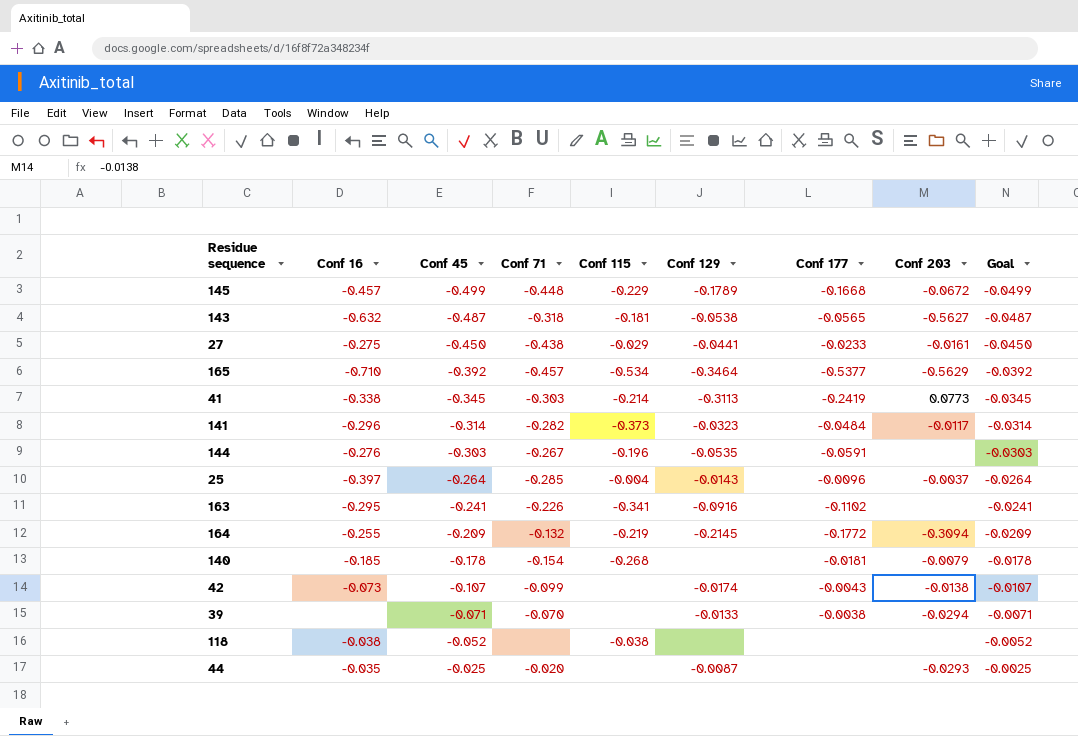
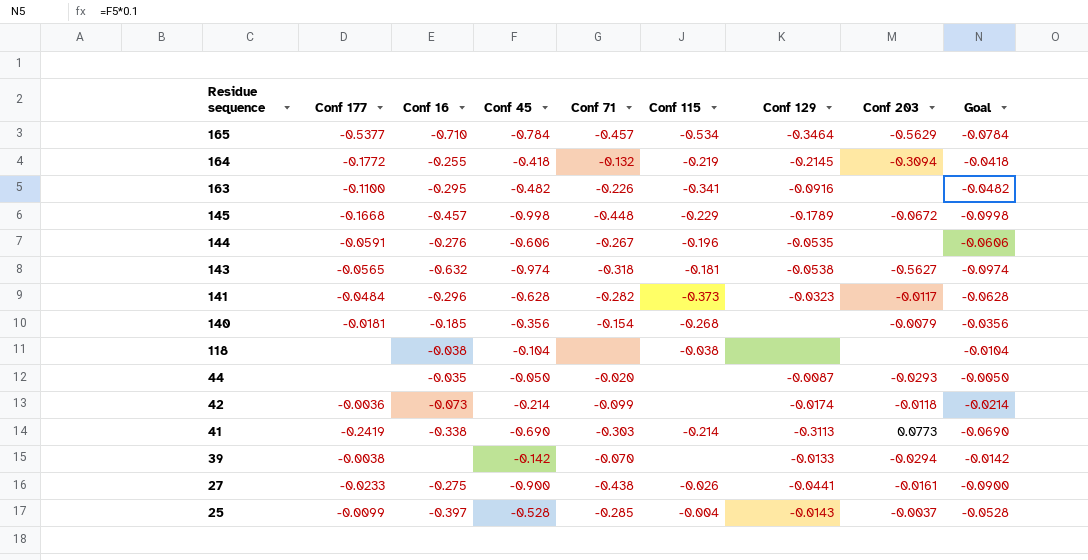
row order: Conf 45 ascending -> Residue sequence descending
column Conf 177 | position: 7 -> 2
165 | Conf 45: -0.392 -> -0.784
165 | Goal: -0.0392 -> -0.0784
164 | Conf 45: -0.209 -> -0.418
164 | Goal: -0.0209 -> -0.0418
163 | Conf 177: -0.1102 -> -0.1100
163 | Conf 45: -0.241 -> -0.482
163 | Goal: -0.0241 -> -0.0482
145 | Conf 45: -0.499 -> -0.998
145 | Goal: -0.0499 -> -0.0998
144 | Conf 45: -0.303 -> -0.606
144 | Goal: -0.0303 -> -0.0606
143 | Conf 45: -0.487 -> -0.974
143 | Goal: -0.0487 -> -0.0974
141 | Conf 45: -0.314 -> -0.628
141 | Goal: -0.0314 -> -0.0628
140 | Conf 45: -0.178 -> -0.356
140 | Goal: -0.0178 -> -0.0356
118 | Conf 45: -0.052 -> -0.104
118 | Goal: -0.0052 -> -0.0104
44 | Conf 45: -0.025 -> -0.050
44 | Goal: -0.0025 -> -0.0050
42 | Conf 177: -0.0043 -> -0.0036
42 | Conf 45: -0.107 -> -0.214
42 | Conf 203: -0.0138 -> -0.0118
42 | Goal: -0.0107 -> -0.0214
41 | Conf 45: -0.345 -> -0.690
41 | Goal: -0.0345 -> -0.0690
39 | Conf 45: -0.071 -> -0.142
39 | Goal: -0.0071 -> -0.0142
27 | Conf 45: -0.450 -> -0.900
27 | Conf 115: -0.029 -> -0.026
27 | Goal: -0.0450 -> -0.0900
25 | Conf 177: -0.0096 -> -0.0099
25 | Conf 45: -0.264 -> -0.528
25 | Goal: -0.0264 -> -0.0528

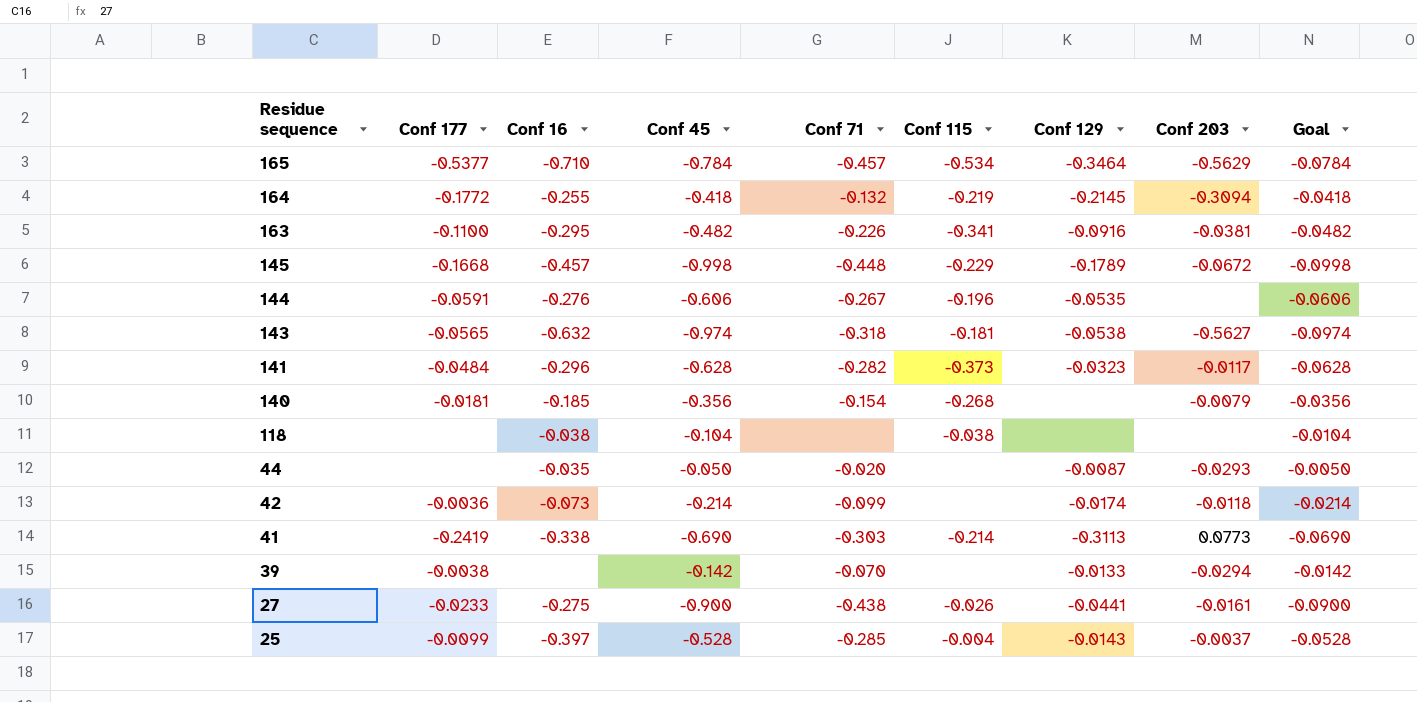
163 | Conf 203: none -> -0.0381

